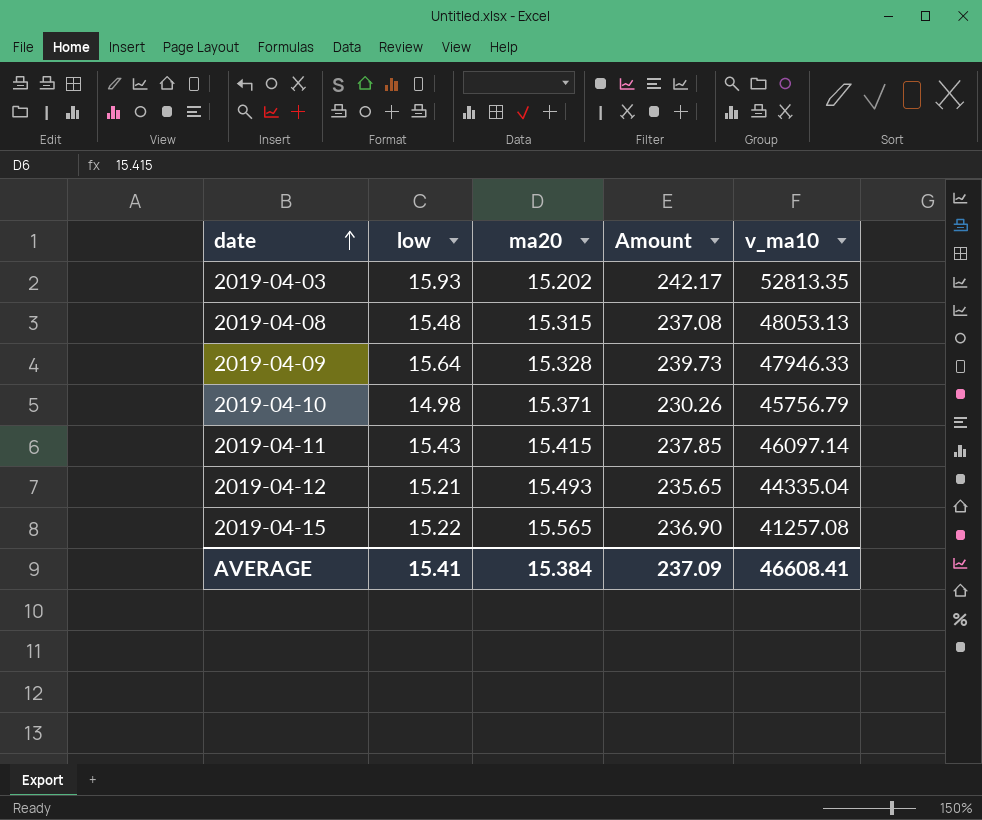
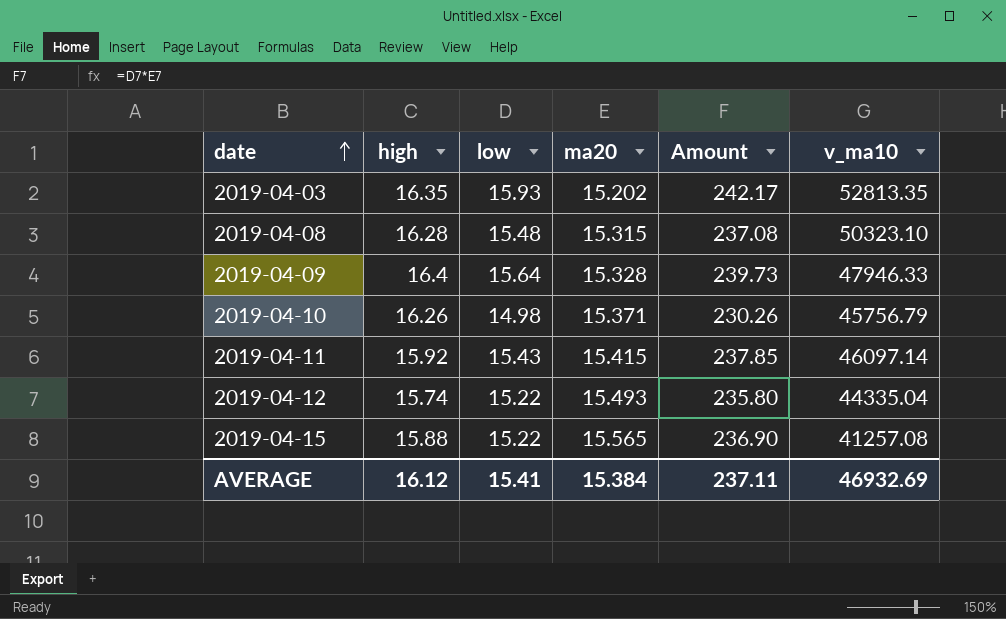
column high | position: none -> 2
2019-04-08 | v_ma10: 48053.13 -> 50323.10
2019-04-12 | low: 15.21 -> 15.22
2019-04-12 | Amount: 235.65 -> 235.80
AVERAGE | Amount: 237.09 -> 237.11
AVERAGE | v_ma10: 46608.41 -> 46932.69

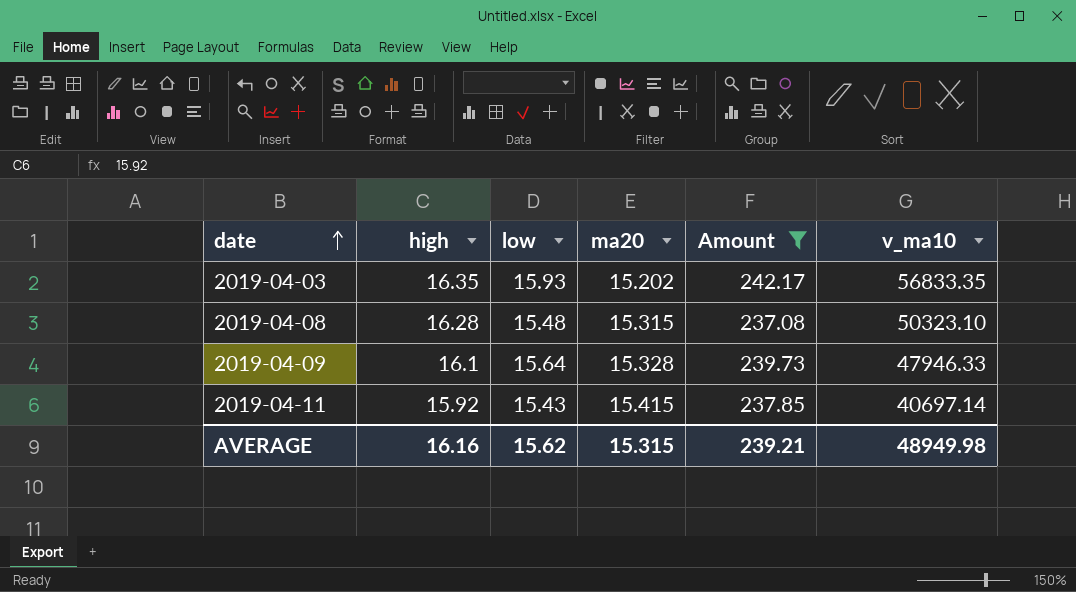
filter: none -> Amount >= 237.08
2019-04-03 | v_ma10: 52813.35 -> 56833.35
2019-04-09 | high: 16.4 -> 16.1
2019-04-11 | v_ma10: 46097.14 -> 40697.14
AVERAGE | high: 16.12 -> 16.16
AVERAGE | low: 15.41 -> 15.62
AVERAGE | ma20: 15.384 -> 15.315
AVERAGE | Amount: 237.11 -> 239.21
AVERAGE | v_ma10: 46932.69 -> 48949.98

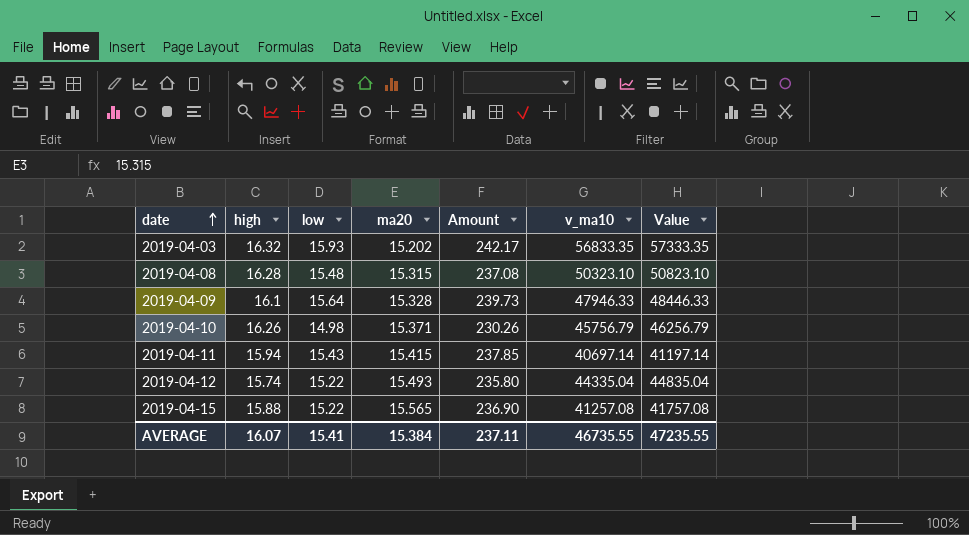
filter: Amount >= 237.08 -> none
column Value | formula: none -> [v_ma10] + 500
2019-04-03 | high: 16.35 -> 16.32
2019-04-11 | high: 15.92 -> 15.94
AVERAGE | high: 16.16 -> 16.07
AVERAGE | low: 15.62 -> 15.41
AVERAGE | ma20: 15.315 -> 15.384
AVERAGE | Amount: 239.21 -> 237.11
AVERAGE | v_ma10: 48949.98 -> 46735.55

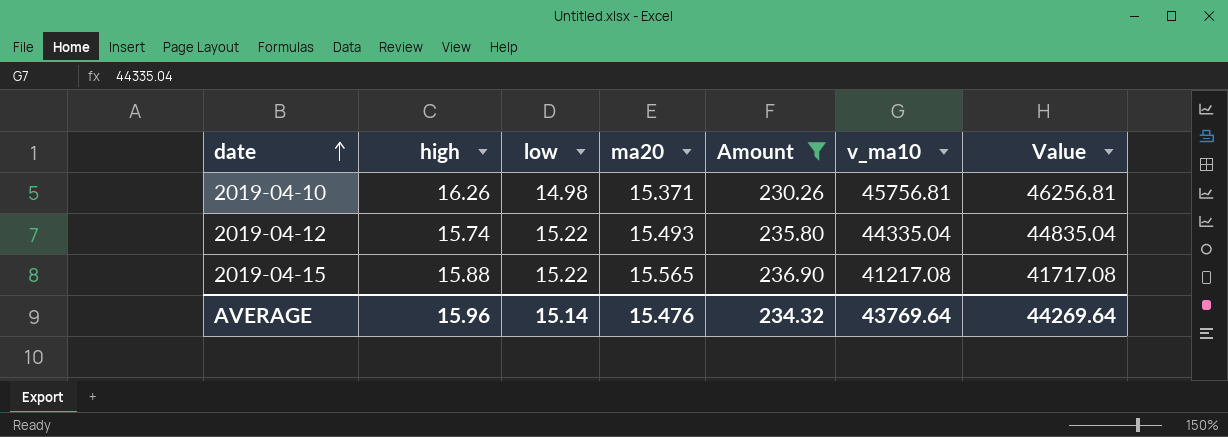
filter: none -> Amount <= 236.90
2019-04-10 | v_ma10: 45756.79 -> 45756.81
2019-04-10 | Value: 46256.79 -> 46256.81
2019-04-15 | v_ma10: 41257.08 -> 41217.08
2019-04-15 | Value: 41757.08 -> 41717.08
AVERAGE | high: 16.07 -> 15.96
AVERAGE | low: 15.41 -> 15.14
AVERAGE | ma20: 15.384 -> 15.476
AVERAGE | Amount: 237.11 -> 234.32
AVERAGE | v_ma10: 46735.55 -> 43769.64
AVERAGE | Value: 47235.55 -> 44269.64

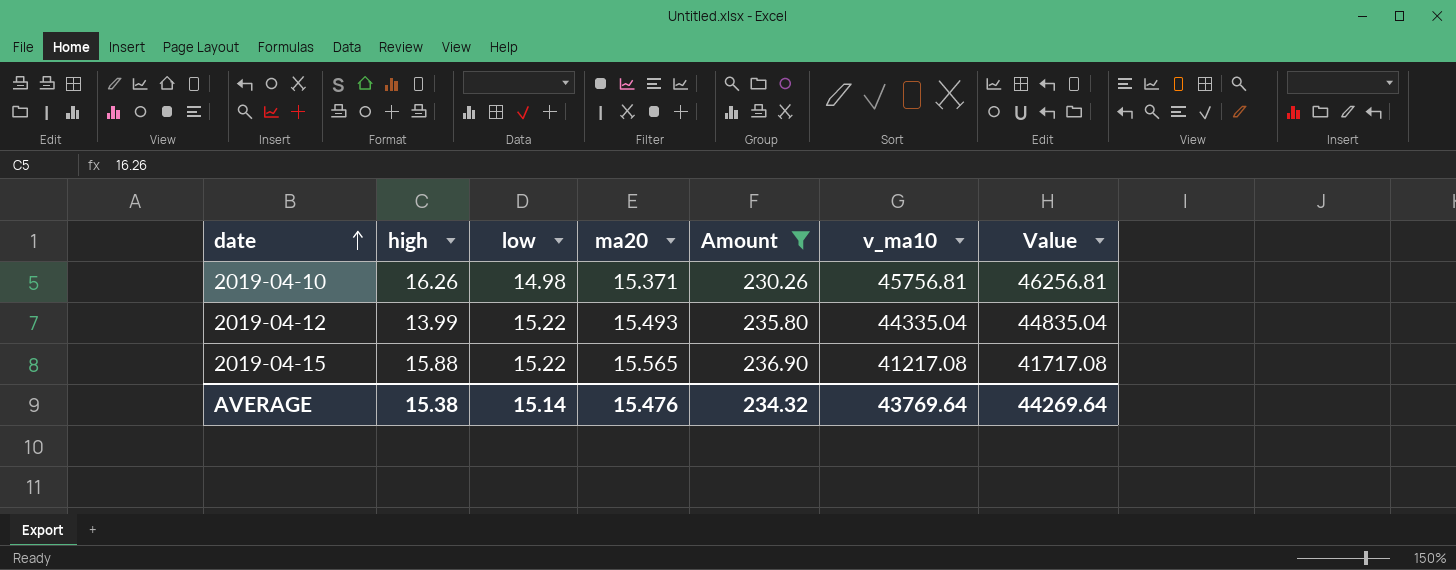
2019-04-12 | high: 15.74 -> 13.99
AVERAGE | high: 15.96 -> 15.38

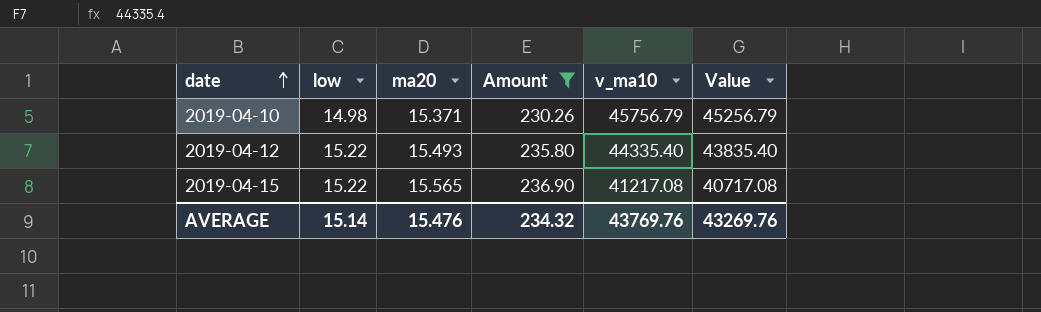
column high | position: 2 -> none
column Value | formula: [v_ma10] + 500 -> [v_ma10] - 500
2019-04-10 | v_ma10: 45756.81 -> 45756.79
2019-04-12 | v_ma10: 44335.04 -> 44335.40
AVERAGE | v_ma10: 43769.64 -> 43769.76
AVERAGE | Value: 44269.64 -> 43269.76

